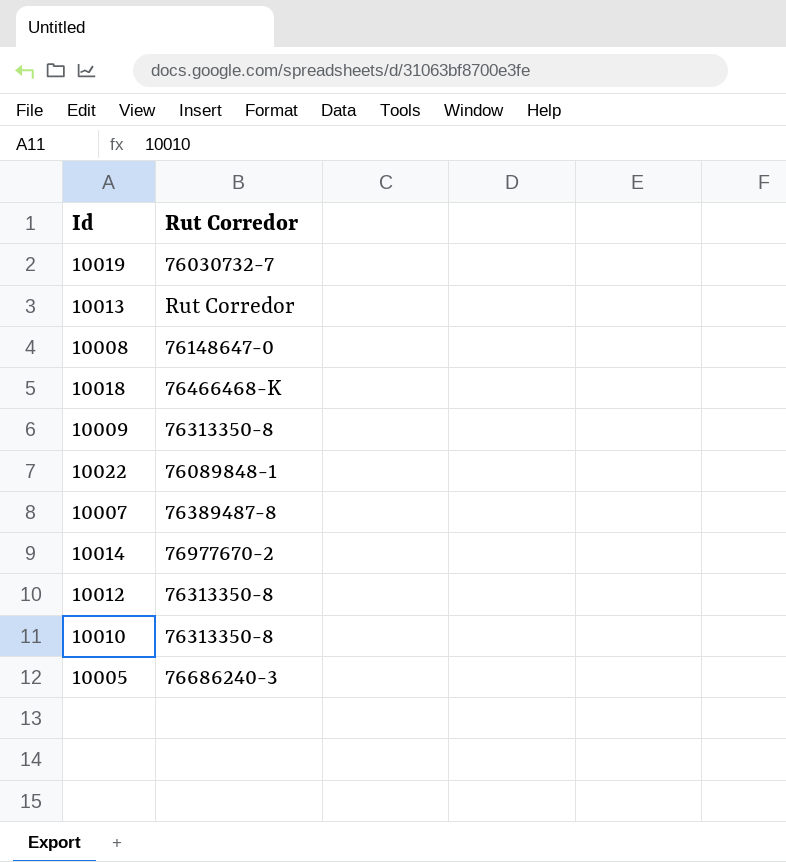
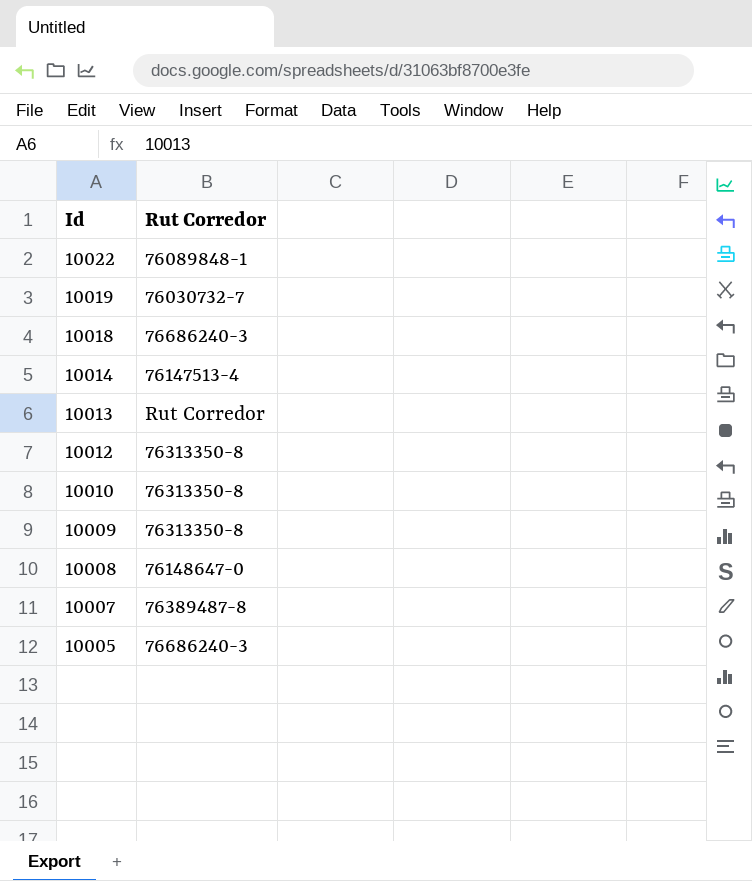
row order: none -> Id descending
10018 | Rut Corredor: 76466468-K -> 76686240-3
10014 | Rut Corredor: 76977670-2 -> 76147513-4

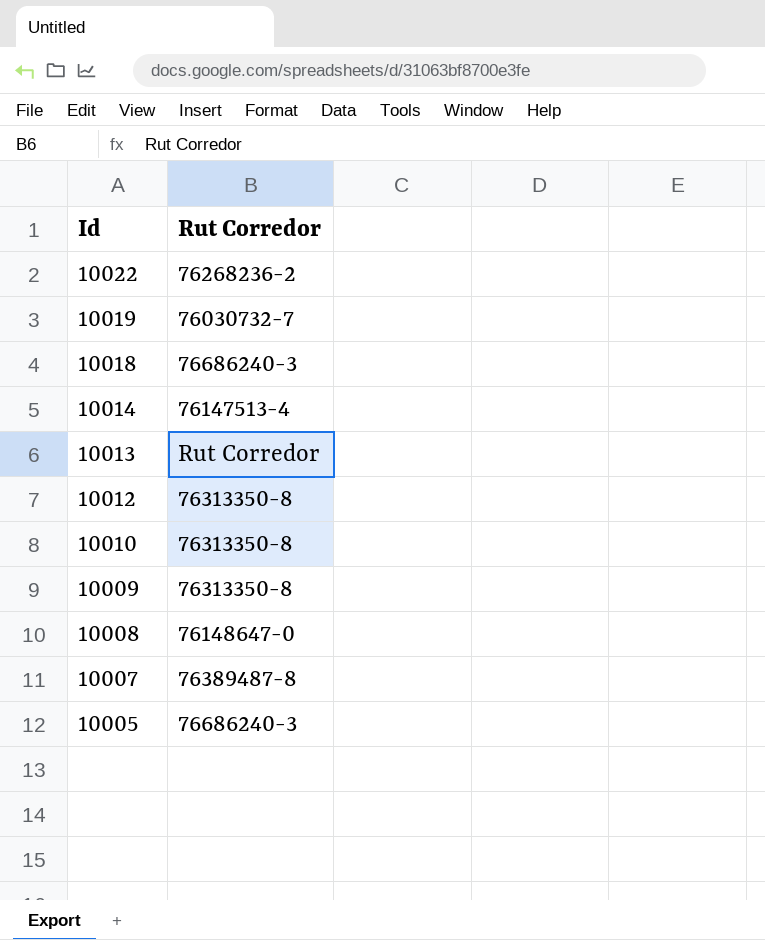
10022 | Rut Corredor: 76089848-1 -> 76268236-2

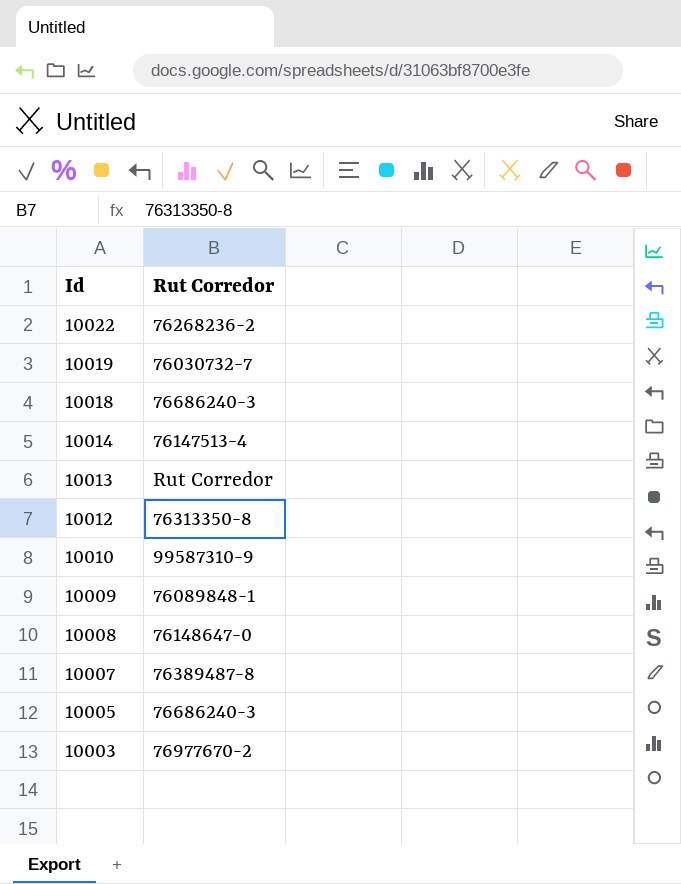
10010 | Rut Corredor: 76313350-8 -> 99587310-9
10009 | Rut Corredor: 76313350-8 -> 76089848-1
row 10003: none -> 76977670-2

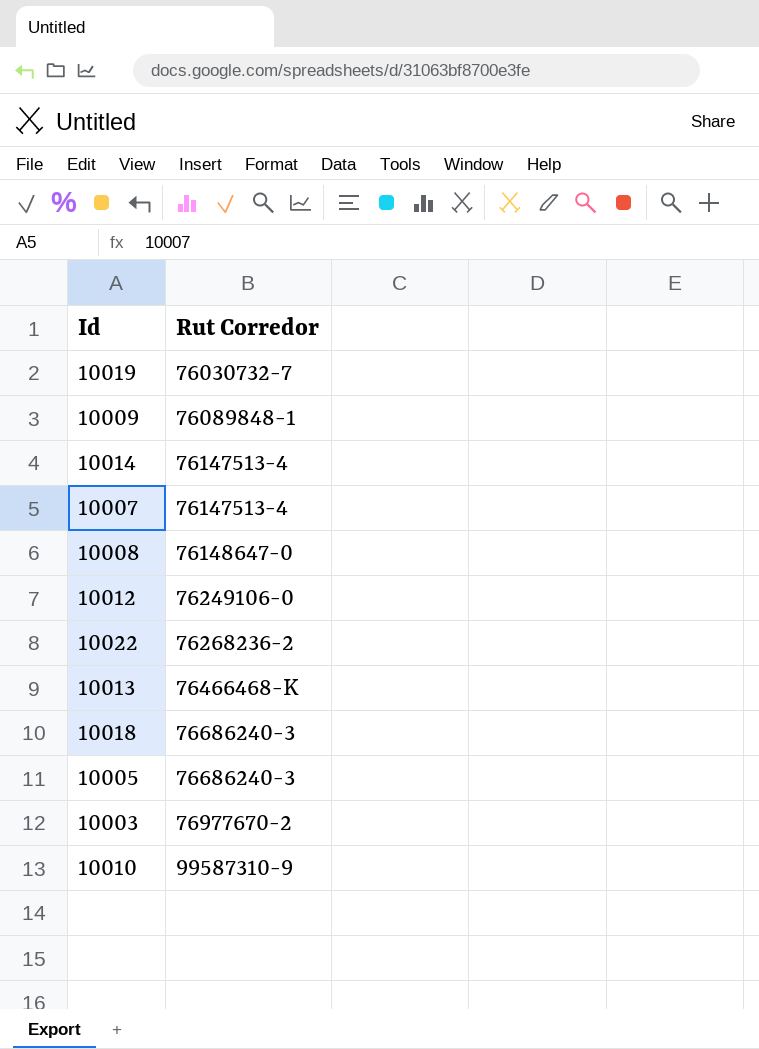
row order: Id descending -> Rut Corredor ascending
10007 | Rut Corredor: 76389487-8 -> 76147513-4
10012 | Rut Corredor: 76313350-8 -> 76249106-0
10013 | Rut Corredor: Rut Corredor -> 76466468-K

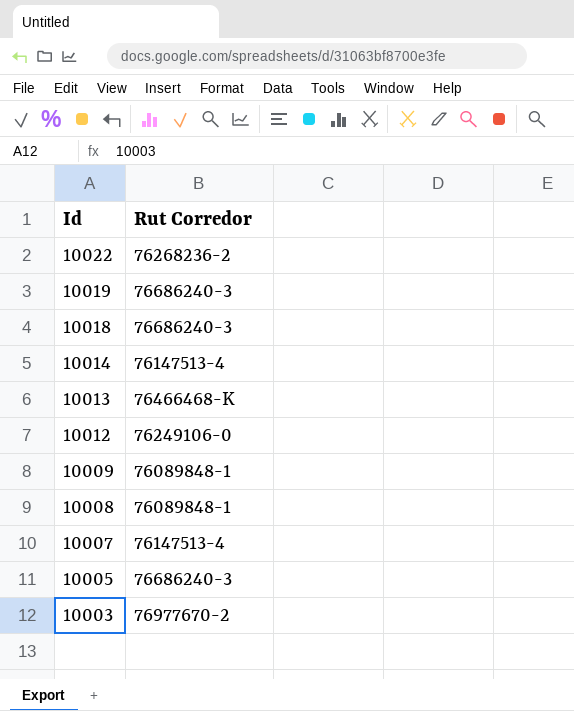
row order: Rut Corredor ascending -> Id descending
row 10010: 99587310-9 -> none
10019 | Rut Corredor: 76030732-7 -> 76686240-3
10008 | Rut Corredor: 76148647-0 -> 76089848-1

